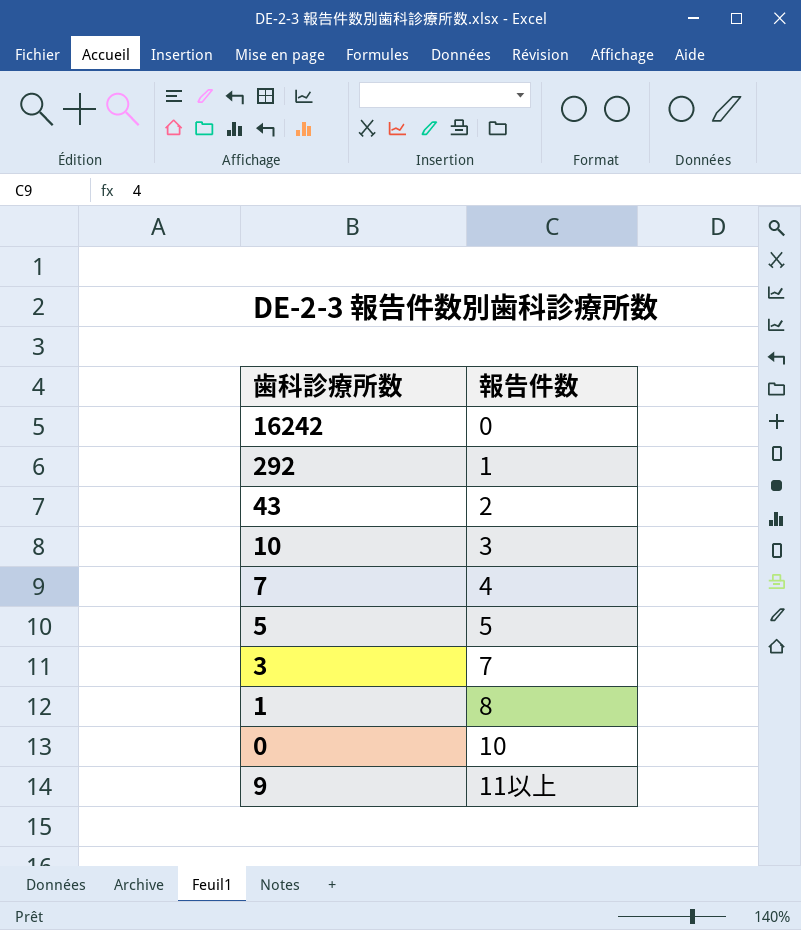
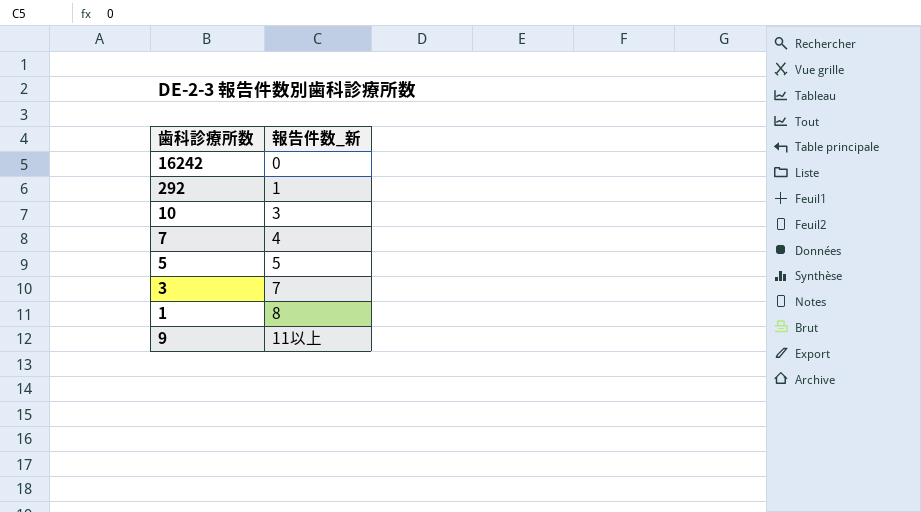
column name: 報告件数 -> 報告件数_新
row 43: 2 -> none
row 0: 10 -> none

